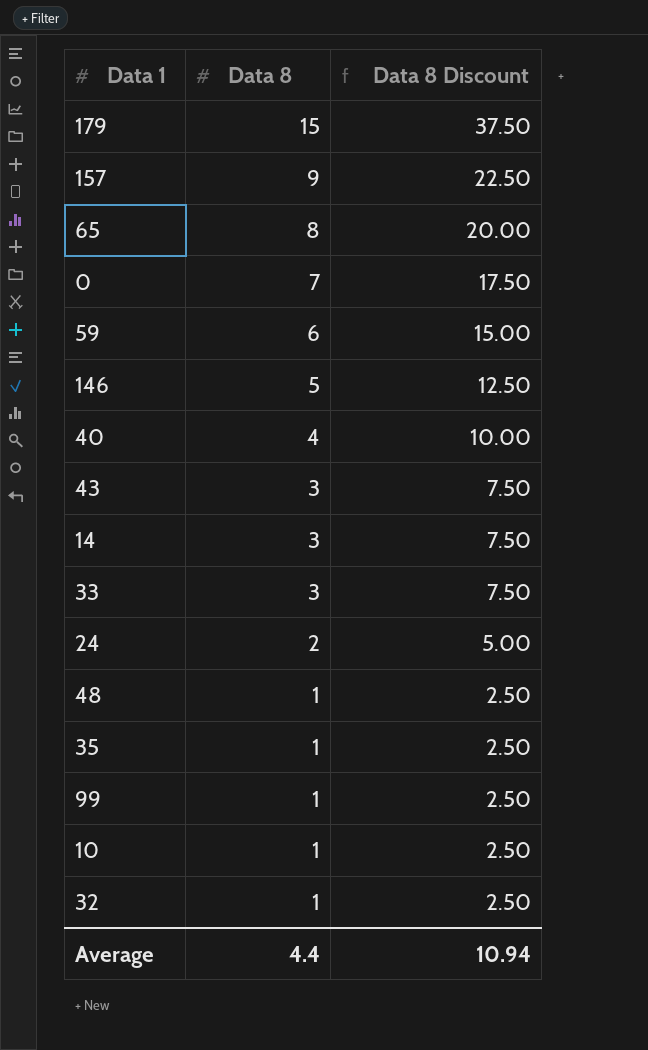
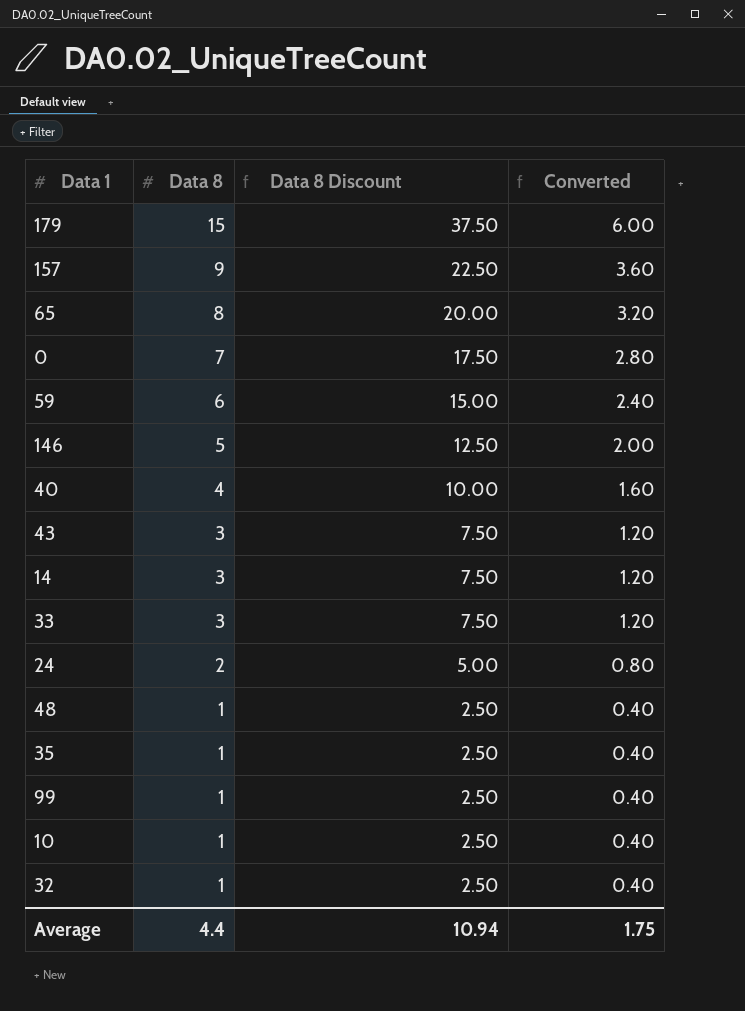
column Converted | formula: none -> [Data 8] * 0.4

